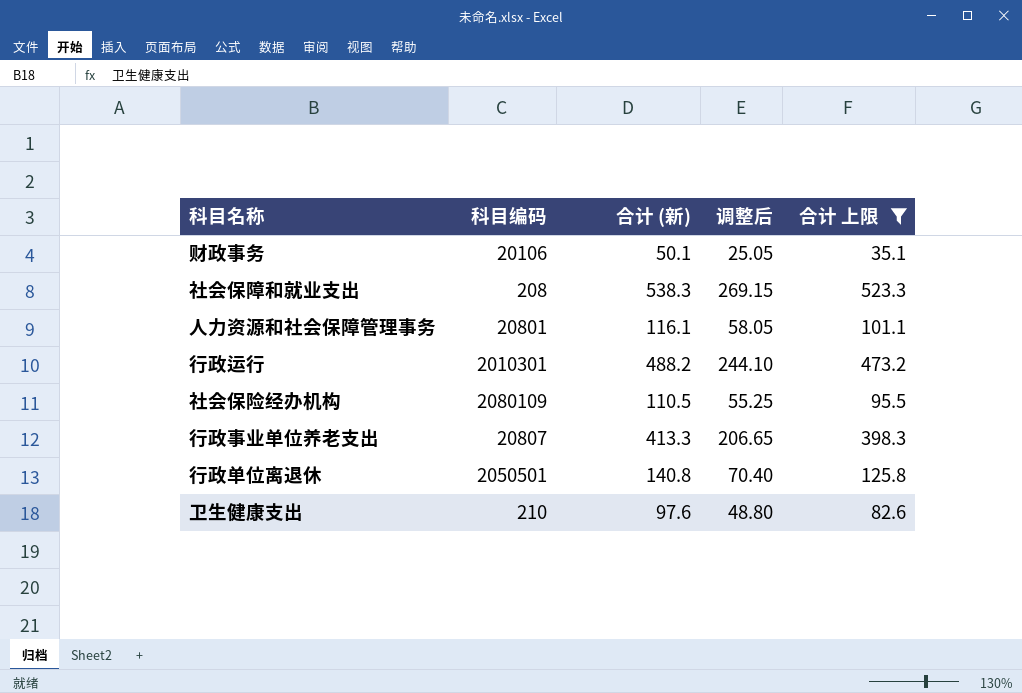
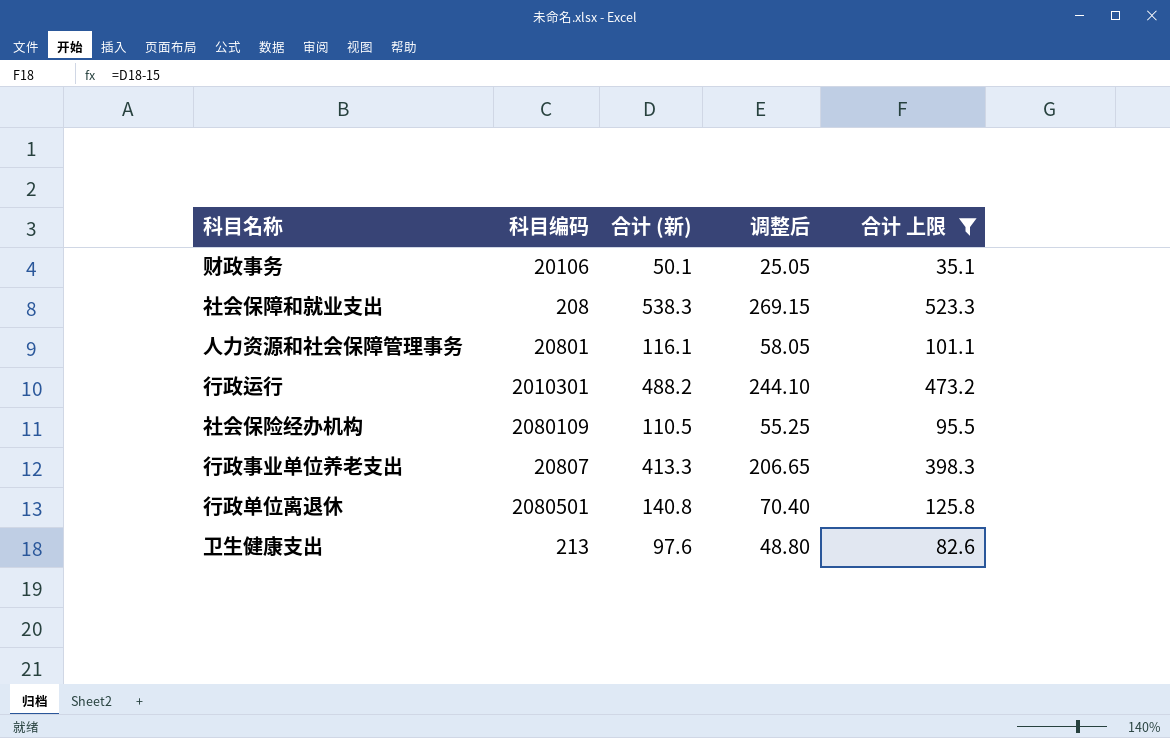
行政单位离退休 | 科目编码: 2050501 -> 2080501
卫生健康支出 | 科目编码: 210 -> 213

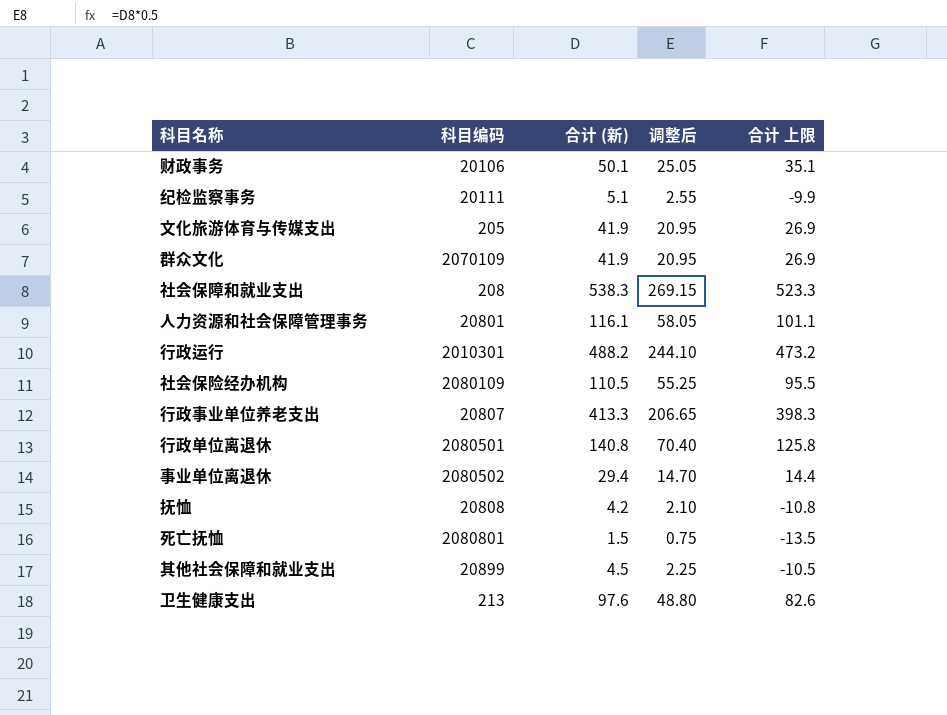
filter: 合计 上限 >= 35.1 -> none

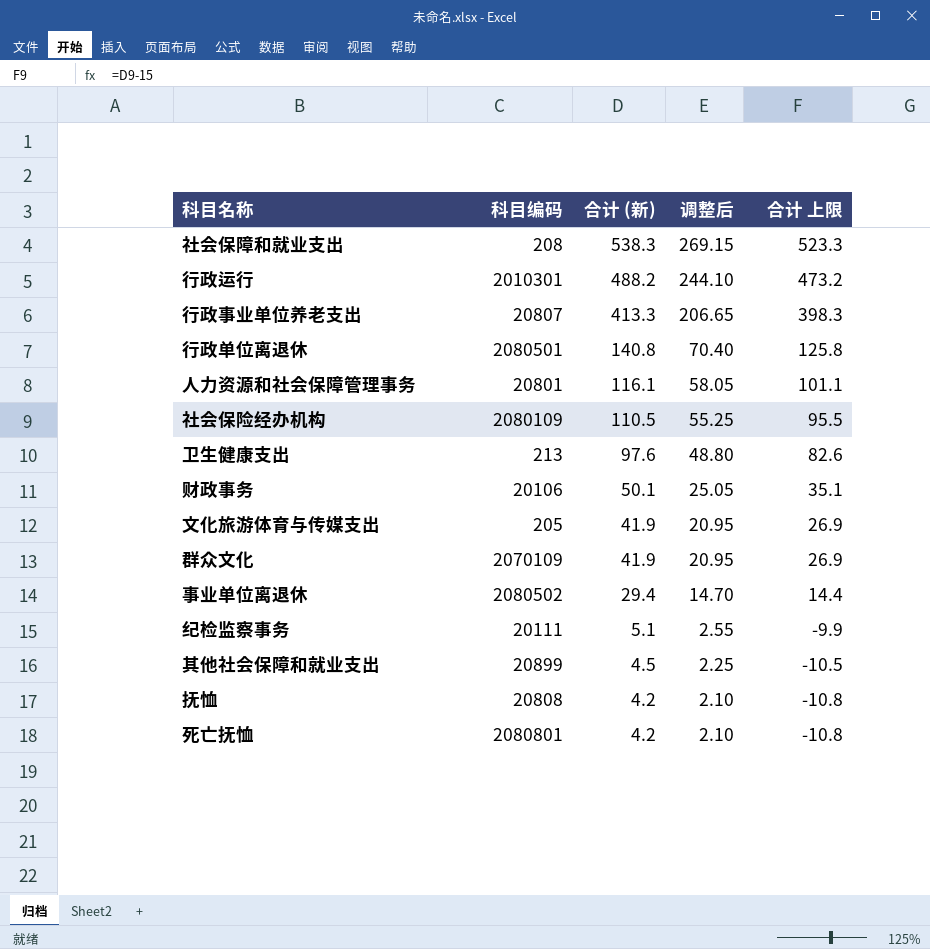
row order: none -> 合计 (新) descending
死亡抚恤 | 合计 (新): 1.5 -> 4.2
死亡抚恤 | 调整后: 0.75 -> 2.10
死亡抚恤 | 合计 上限: -13.5 -> -10.8

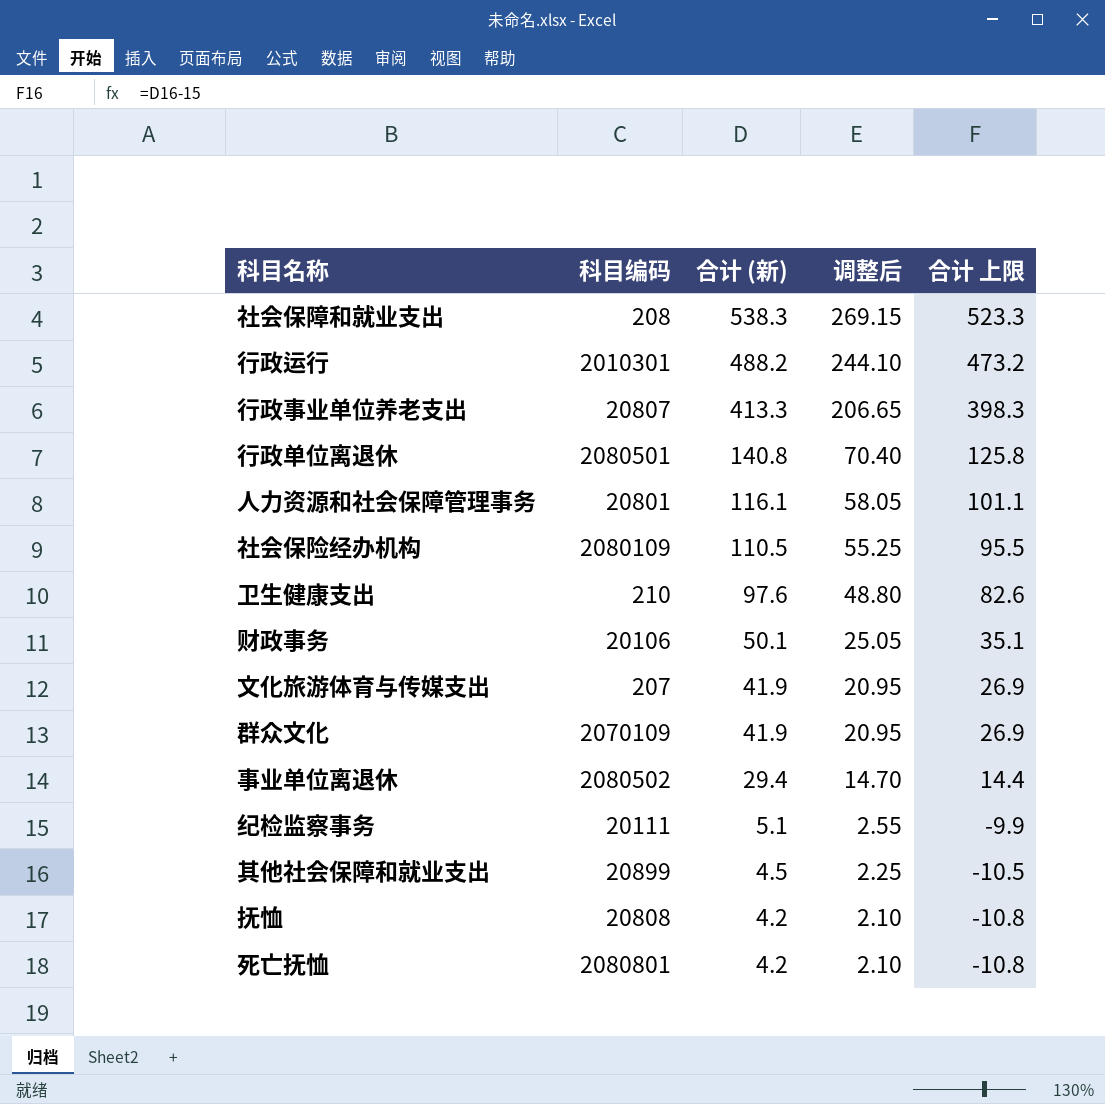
卫生健康支出 | 科目编码: 213 -> 210
文化旅游体育与传媒支出 | 科目编码: 205 -> 207

